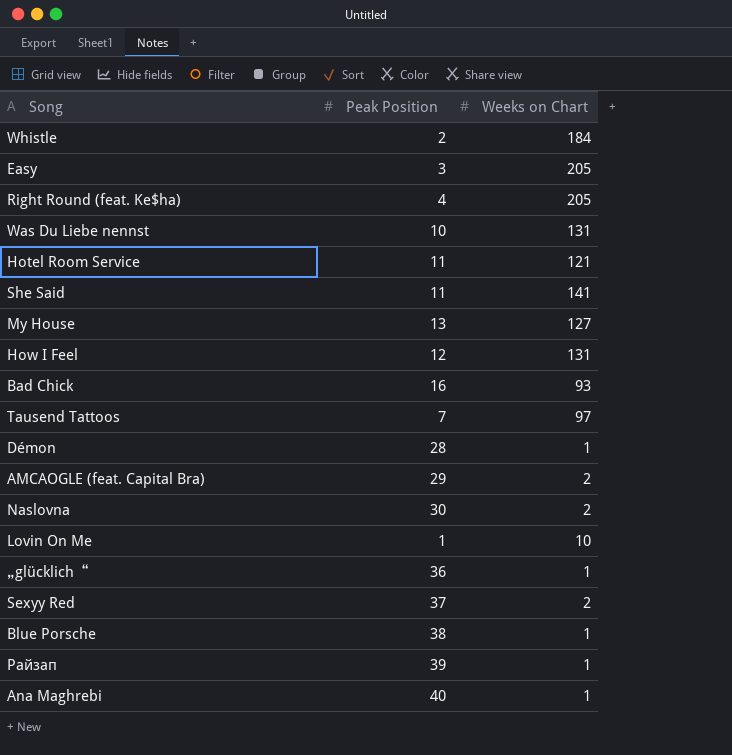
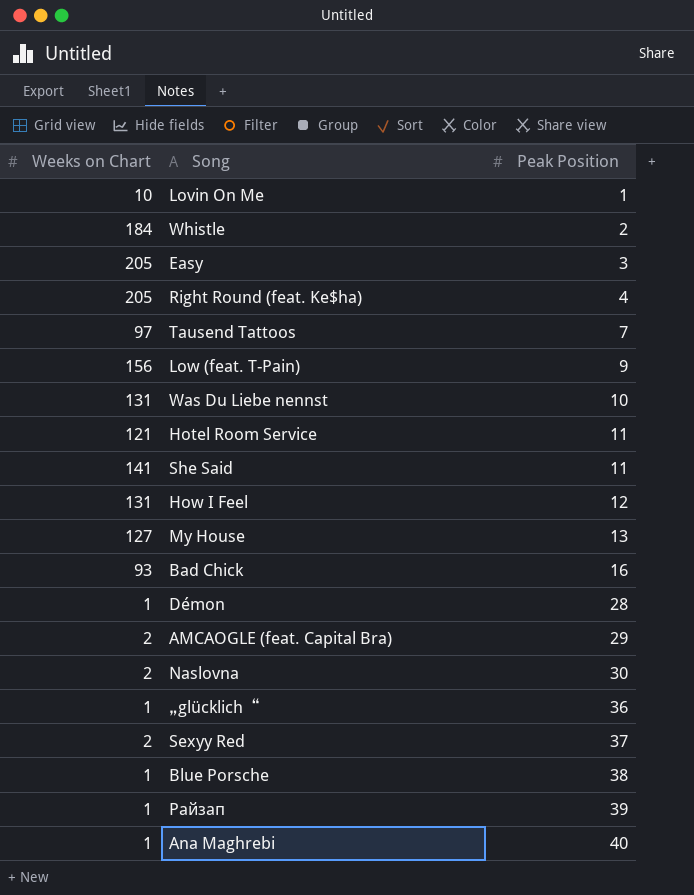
row order: none -> Peak Position ascending
column Weeks on Chart | position: 3 -> 1
row Low (feat. T-Pain): none -> 156 | 9

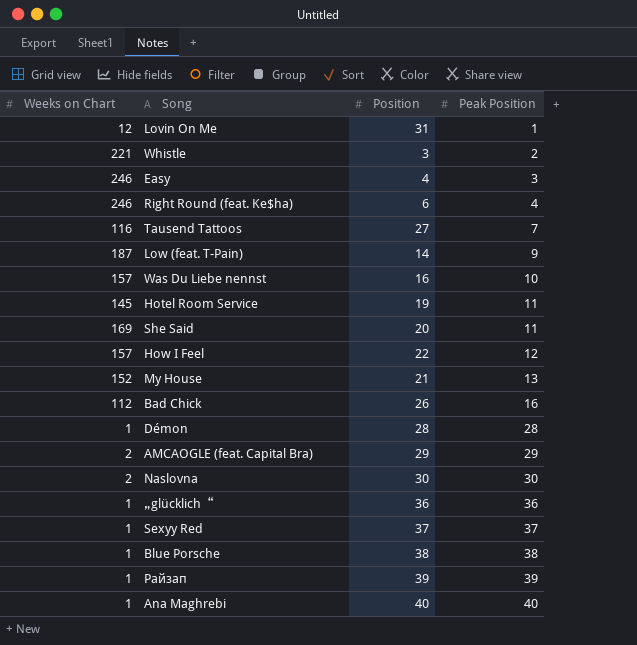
column Position | position: none -> 3
Lovin On Me | Weeks on Chart: 10 -> 12
Whistle | Weeks on Chart: 184 -> 221
Easy | Weeks on Chart: 205 -> 246
Right Round (feat. Ke$ha) | Weeks on Chart: 205 -> 246
Tausend Tattoos | Weeks on Chart: 97 -> 116
Low (feat. T-Pain) | Weeks on Chart: 156 -> 187
Was Du Liebe nennst | Weeks on Chart: 131 -> 157
Hotel Room Service | Weeks on Chart: 121 -> 145
She Said | Weeks on Chart: 141 -> 169
How I Feel | Weeks on Chart: 131 -> 157
My House | Weeks on Chart: 127 -> 152
Bad Chick | Weeks on Chart: 93 -> 112
Sexyy Red | Weeks on Chart: 2 -> 1

